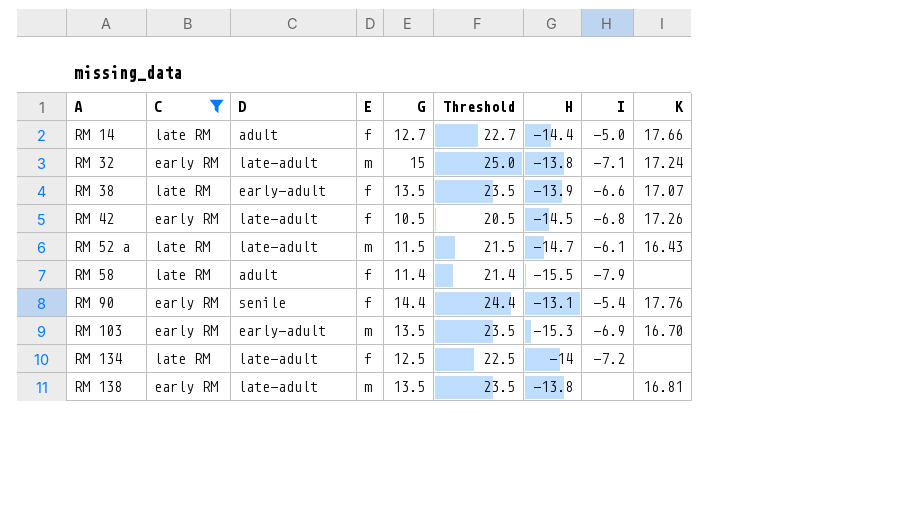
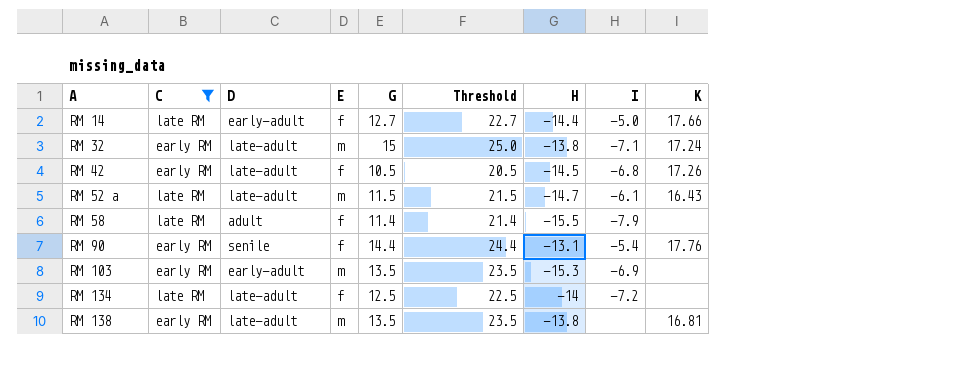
row RM 38: late RM | early-adult | f | 13.5 | 23.5 | -13.9 | -6.6 | 17.07 -> none
RM 14 | D: adult -> early-adult
RM 103 | K: 16.70 -> none

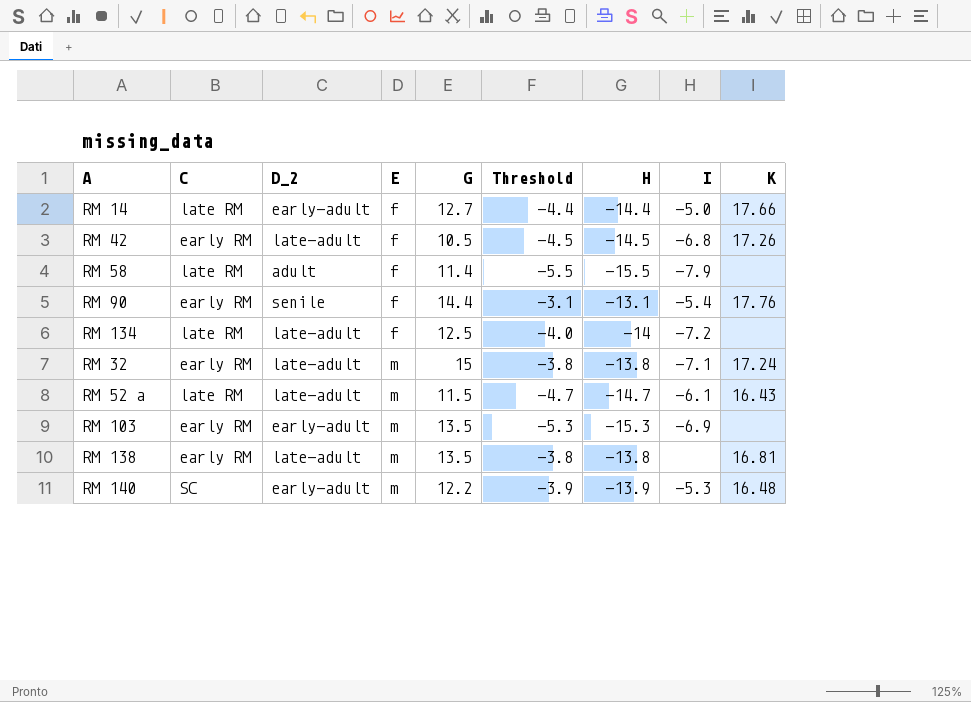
filter: C != SC -> none
row order: A ascending -> E ascending
column name: D -> D_2
column Threshold | formula: [G] + 10 -> [H] + 10

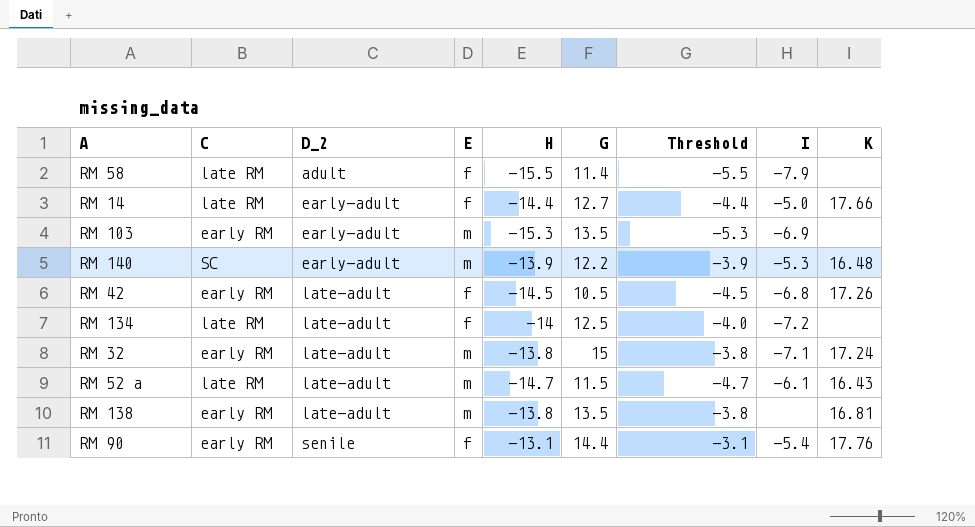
row order: E ascending -> D_2 ascending
column H | position: 7 -> 5

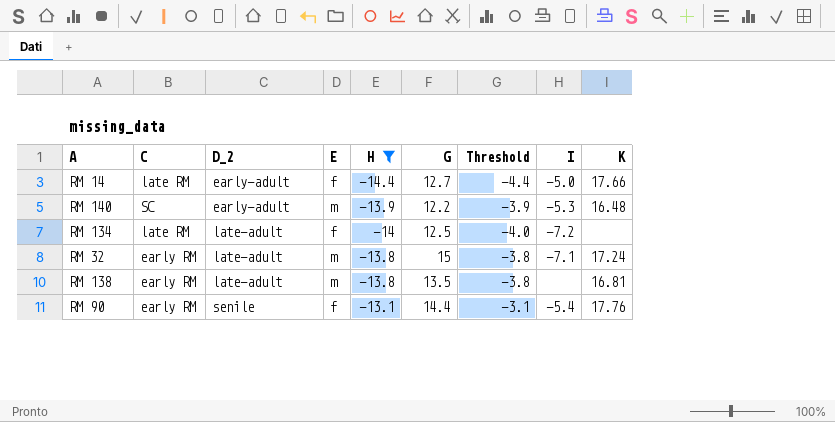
filter: none -> H >= -14.4

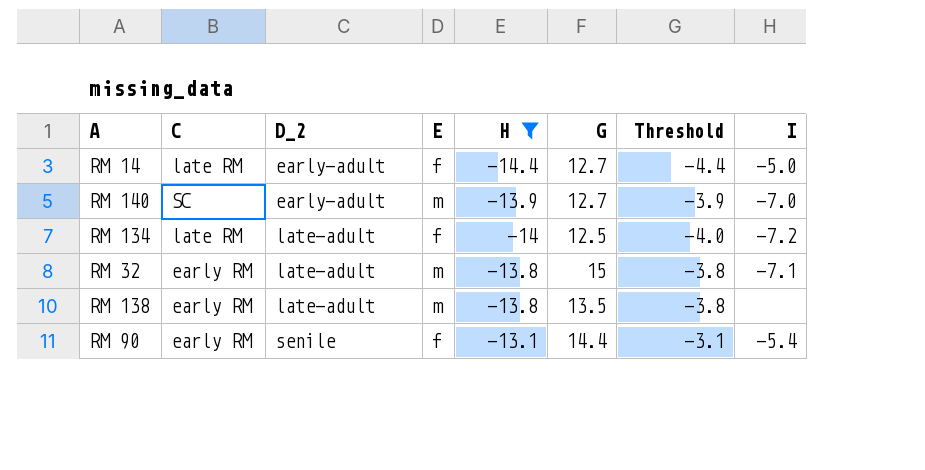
column K | position: 9 -> none
RM 140 | G: 12.2 -> 12.7
RM 140 | I: -5.3 -> -7.0

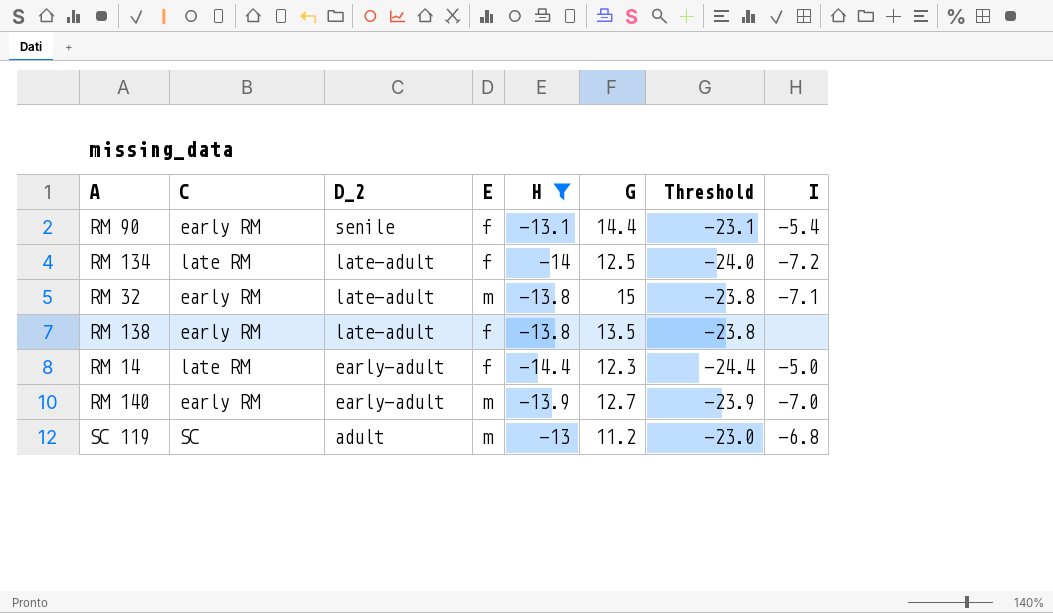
row order: D_2 ascending -> D_2 descending
column Threshold | formula: [H] + 10 -> [H] - 10
RM 138 | E: m -> f
RM 14 | G: 12.7 -> 12.3
RM 140 | C: SC -> early RM
row SC 119: none -> SC | adult | m | -13 | 11.2 | -23.0 | -6.8

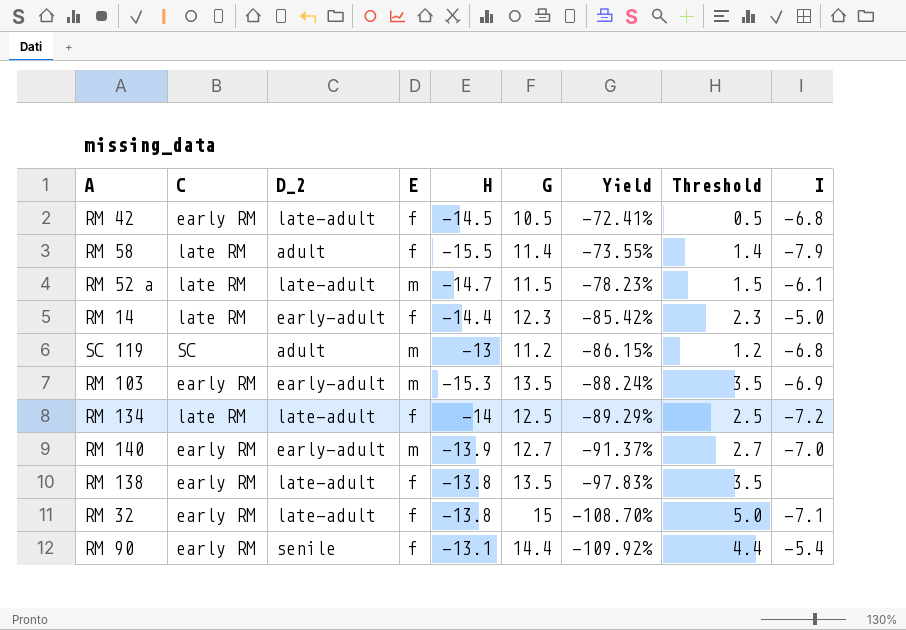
filter: H >= -14.4 -> none
row order: D_2 descending -> Yield descending
column Yield | formula: none -> [G] / [H]
column Threshold | formula: [H] - 10 -> [G] - 10
RM 32 | E: m -> f

